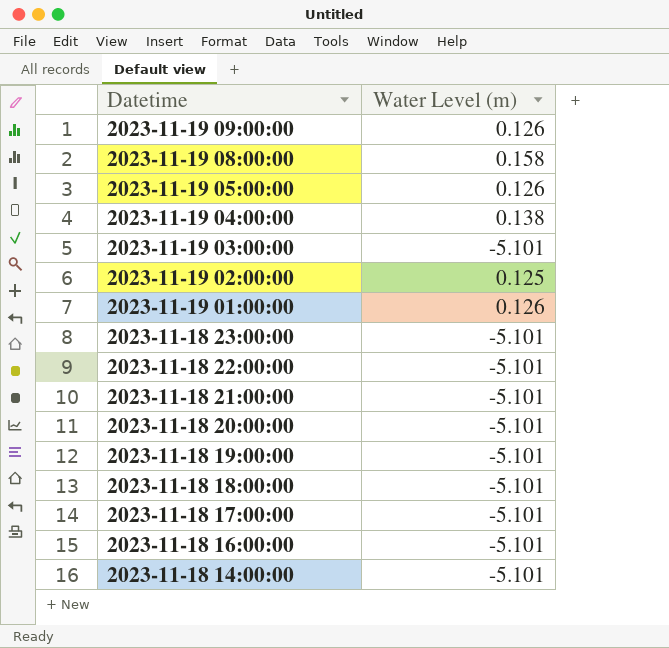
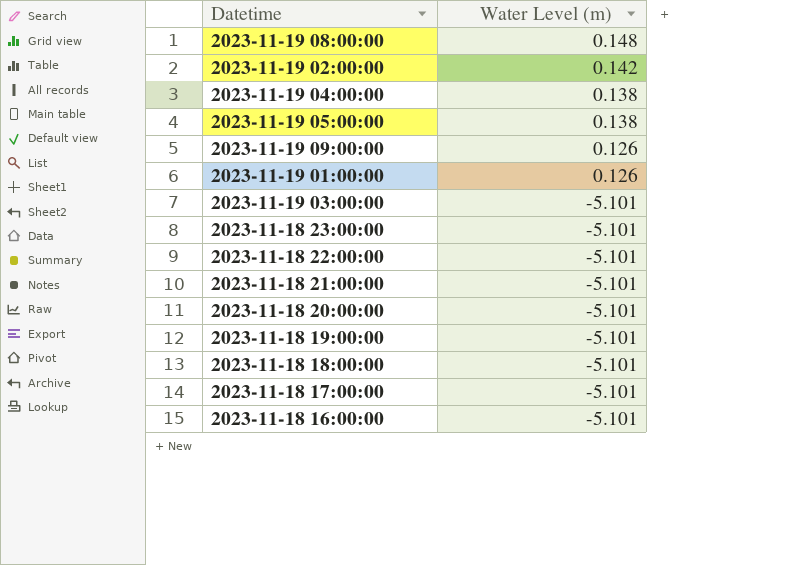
row order: Datetime descending -> Water Level (m) descending
row 2023-11-18 14:00:00: -5.101 -> none
2023-11-19 08:00:00 | Water Level (m): 0.158 -> 0.148
2023-11-19 02:00:00 | Water Level (m): 0.125 -> 0.142
2023-11-19 05:00:00 | Water Level (m): 0.126 -> 0.138

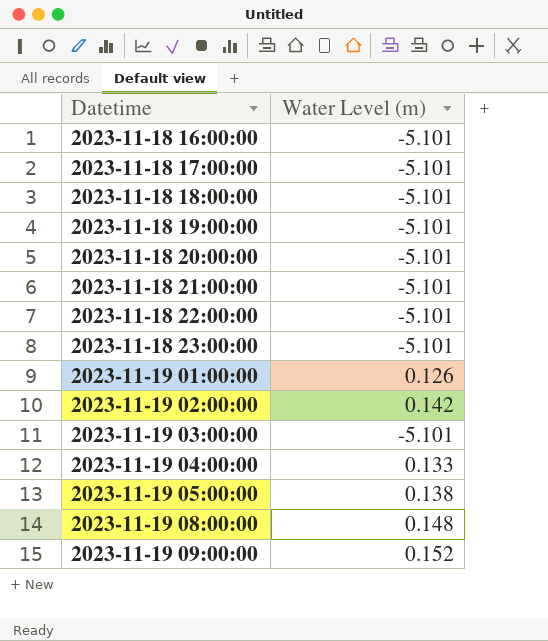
row order: Water Level (m) descending -> Datetime ascending
2023-11-19 04:00:00 | Water Level (m): 0.138 -> 0.133
2023-11-19 09:00:00 | Water Level (m): 0.126 -> 0.152

